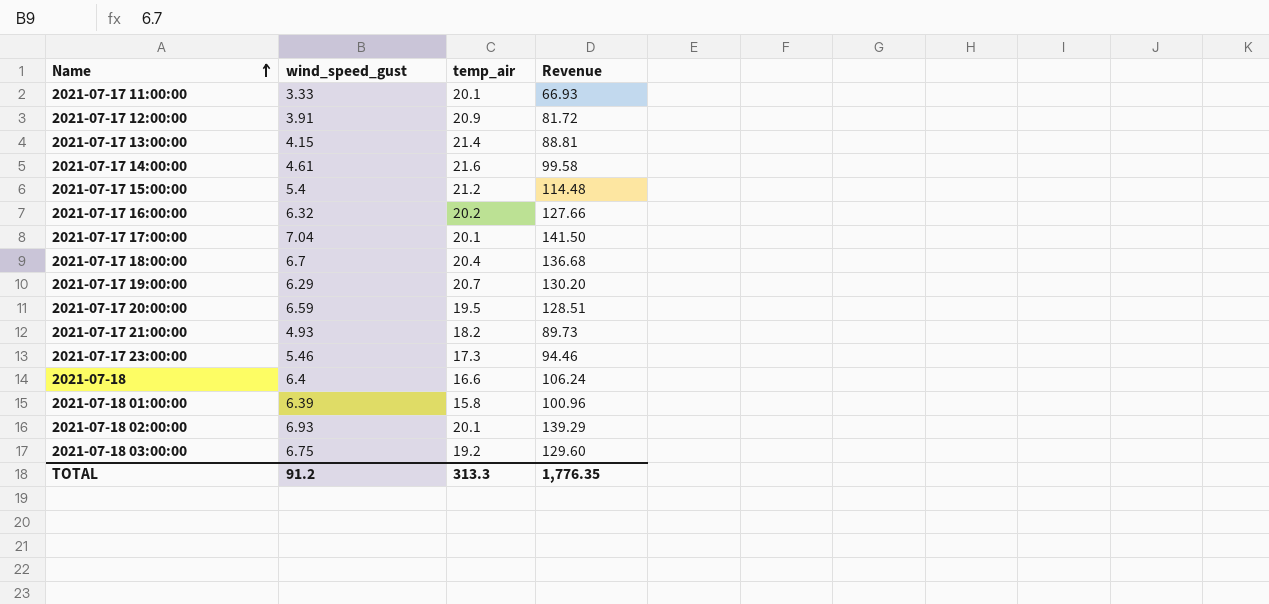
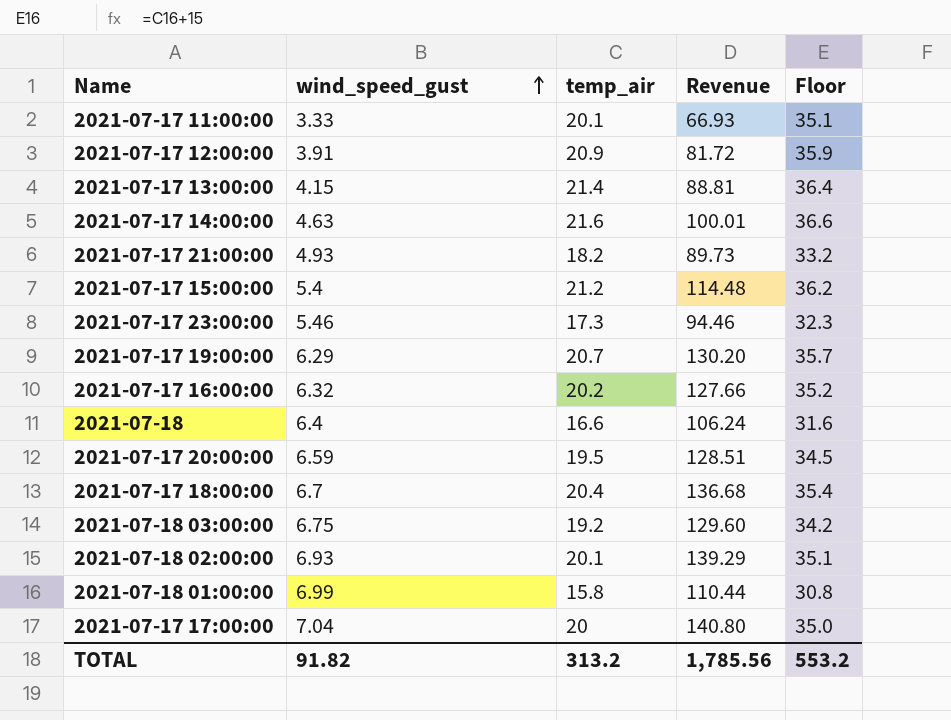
row order: Name ascending -> wind_speed_gust ascending
column Floor | formula: none -> [temp_air] + 15
2021-07-17 14:00:00 | wind_speed_gust: 4.61 -> 4.63
2021-07-17 14:00:00 | Revenue: 99.58 -> 100.01
2021-07-18 01:00:00 | wind_speed_gust: 6.39 -> 6.99
2021-07-18 01:00:00 | Revenue: 100.96 -> 110.44
2021-07-17 17:00:00 | temp_air: 20.1 -> 20
2021-07-17 17:00:00 | Revenue: 141.50 -> 140.80
TOTAL | wind_speed_gust: 91.2 -> 91.82
TOTAL | temp_air: 313.3 -> 313.2
TOTAL | Revenue: 1,776.35 -> 1,785.56

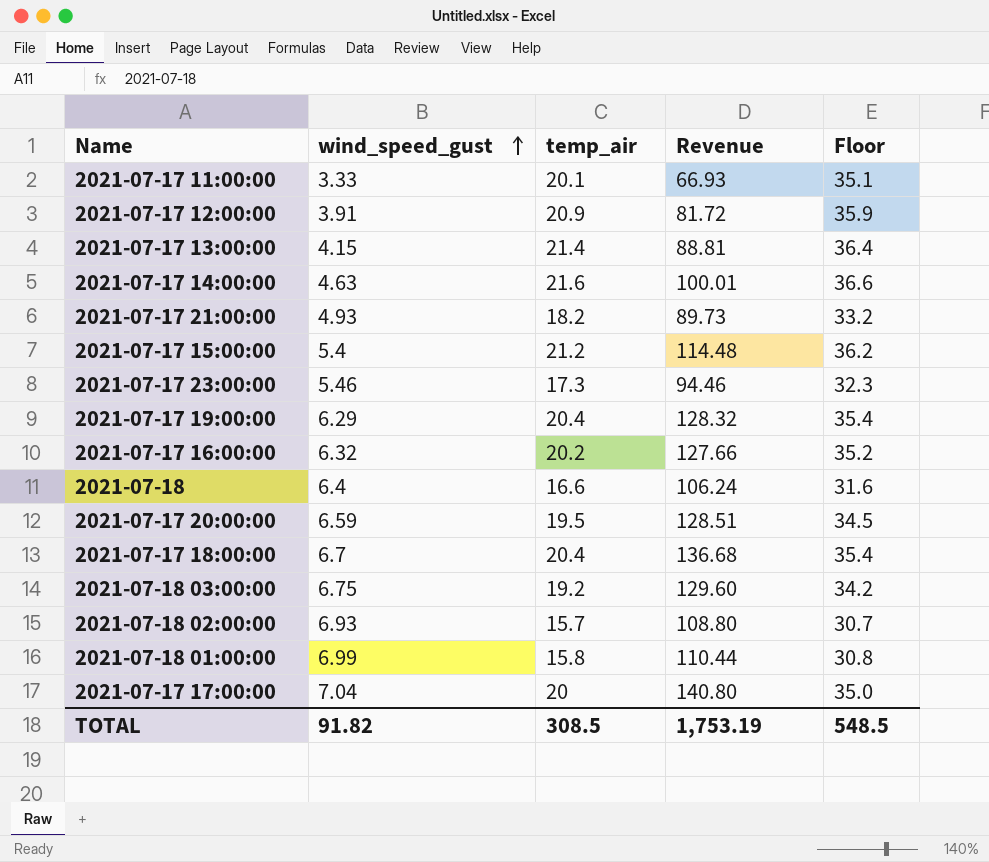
2021-07-17 19:00:00 | temp_air: 20.7 -> 20.4
2021-07-17 19:00:00 | Revenue: 130.20 -> 128.32
2021-07-17 19:00:00 | Floor: 35.7 -> 35.4
2021-07-18 02:00:00 | temp_air: 20.1 -> 15.7
2021-07-18 02:00:00 | Revenue: 139.29 -> 108.80
2021-07-18 02:00:00 | Floor: 35.1 -> 30.7
TOTAL | temp_air: 313.2 -> 308.5
TOTAL | Revenue: 1,785.56 -> 1,753.19
TOTAL | Floor: 553.2 -> 548.5

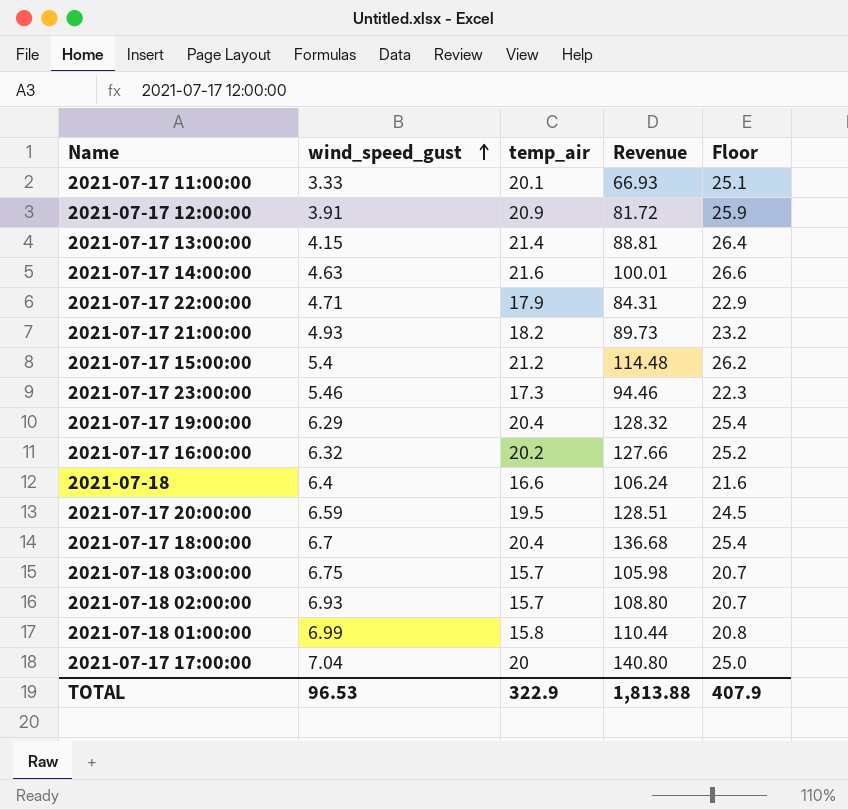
column Floor | formula: [temp_air] + 15 -> [temp_air] + 5
row 2021-07-17 22:00:00: none -> 4.71 | 17.9 | 84.31 | 22.9
2021-07-18 03:00:00 | temp_air: 19.2 -> 15.7
2021-07-18 03:00:00 | Revenue: 129.60 -> 105.98
TOTAL | wind_speed_gust: 91.82 -> 96.53
TOTAL | temp_air: 308.5 -> 322.9
TOTAL | Revenue: 1,753.19 -> 1,813.88
TOTAL | Floor: 548.5 -> 407.9

